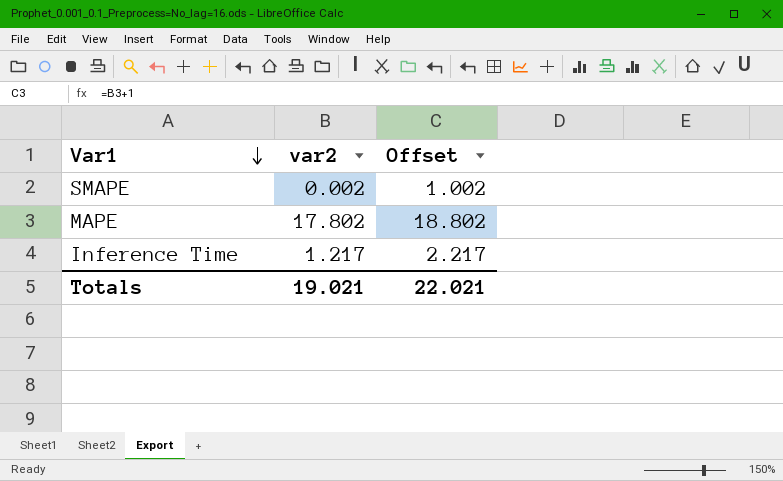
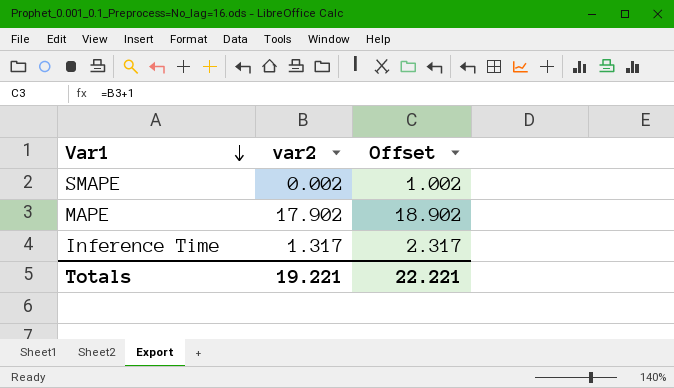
MAPE | var2: 17.802 -> 17.902
MAPE | Offset: 18.802 -> 18.902
Inference Time | var2: 1.217 -> 1.317
Inference Time | Offset: 2.217 -> 2.317
Totals | var2: 19.021 -> 19.221
Totals | Offset: 22.021 -> 22.221

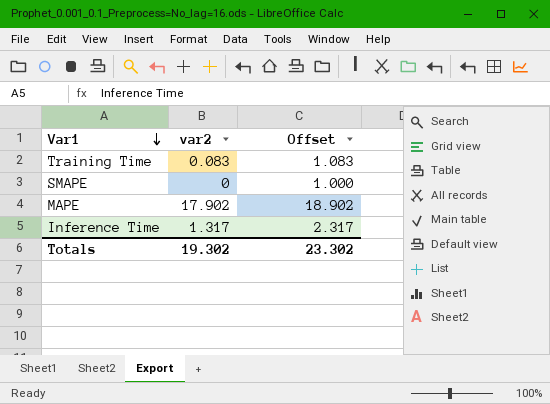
row Training Time: none -> 0.083 | 1.083
SMAPE | var2: 0.002 -> 0
SMAPE | Offset: 1.002 -> 1.000
Totals | var2: 19.221 -> 19.302
Totals | Offset: 22.221 -> 23.302

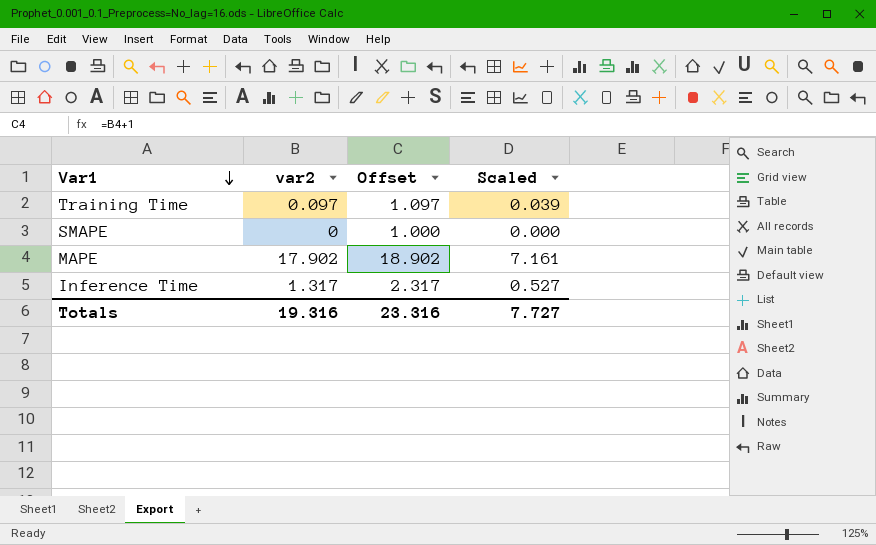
column Scaled | formula: none -> [var2] * 0.4
Training Time | var2: 0.083 -> 0.097
Training Time | Offset: 1.083 -> 1.097
Totals | var2: 19.302 -> 19.316
Totals | Offset: 23.302 -> 23.316

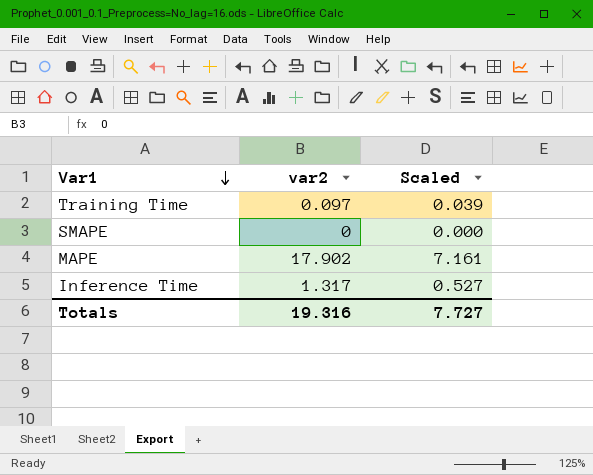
column Offset | formula: [var2] + 1 -> none

